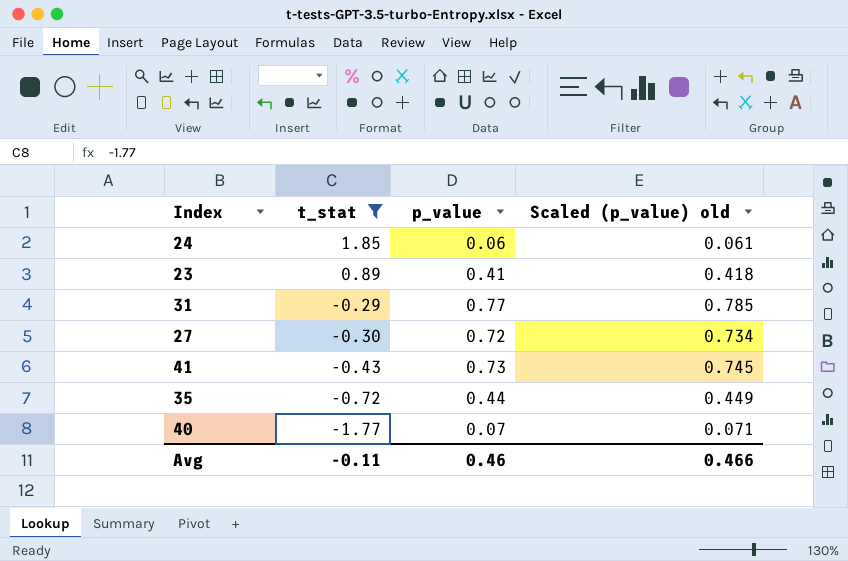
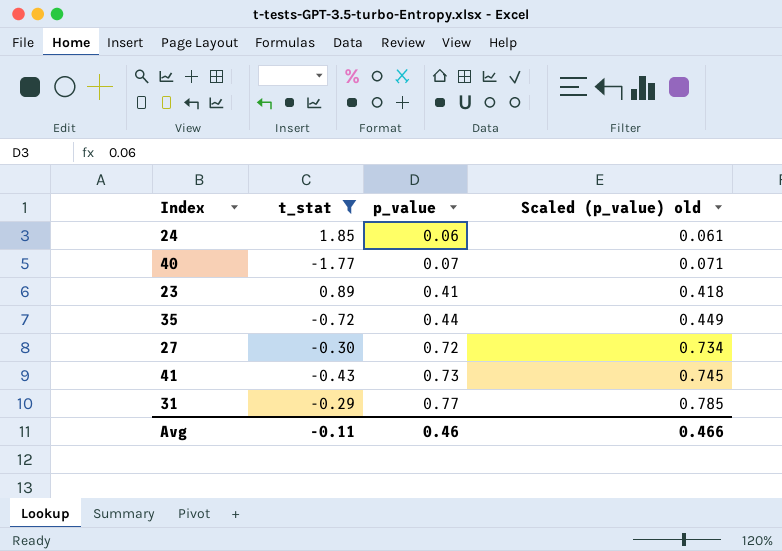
row order: t_stat descending -> p_value ascending

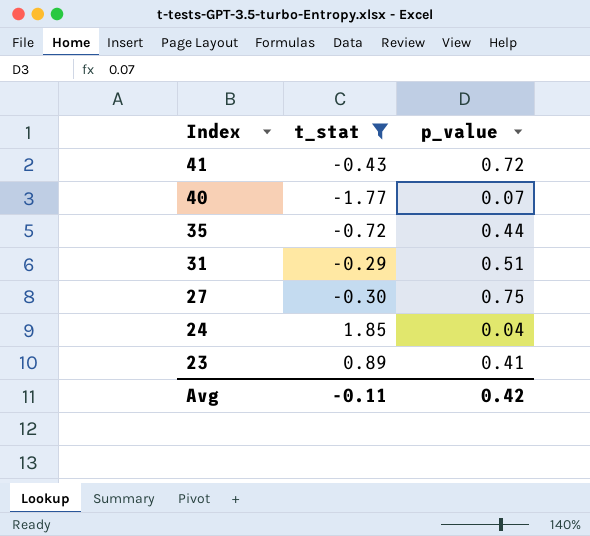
row order: p_value ascending -> Index descending
column Scaled (p_value) old | formula: [p_value] * 1.02 -> none
41 | p_value: 0.73 -> 0.72
31 | p_value: 0.77 -> 0.51
27 | p_value: 0.72 -> 0.75
24 | p_value: 0.06 -> 0.04
Avg | p_value: 0.46 -> 0.42

